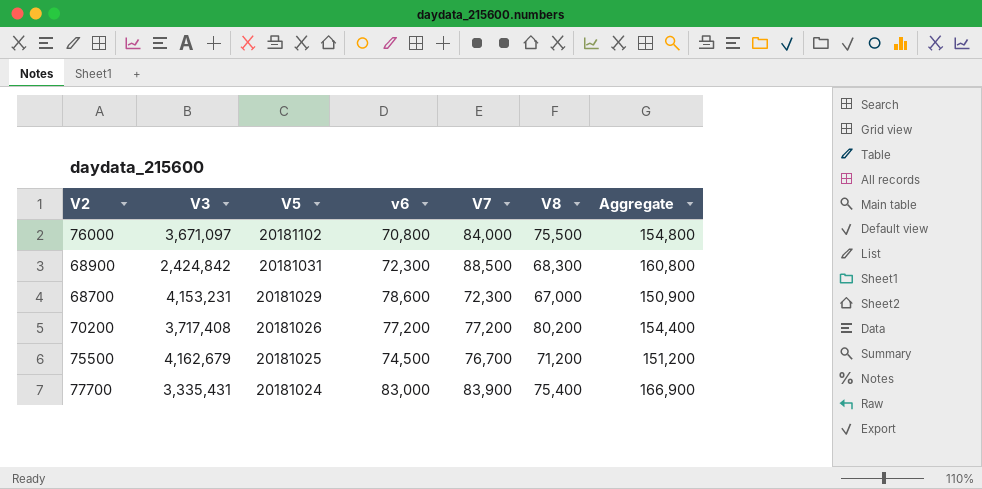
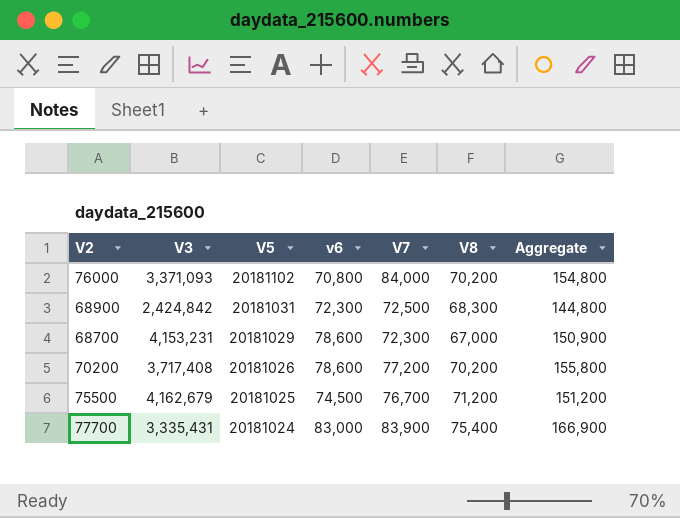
76000 | V3: 3,671,097 -> 3,371,093
76000 | V8: 75,500 -> 70,200
68900 | V7: 88,500 -> 72,500
68900 | Aggregate: 160,800 -> 144,800
70200 | v6: 77,200 -> 78,600
70200 | V8: 80,200 -> 70,200
70200 | Aggregate: 154,400 -> 155,800

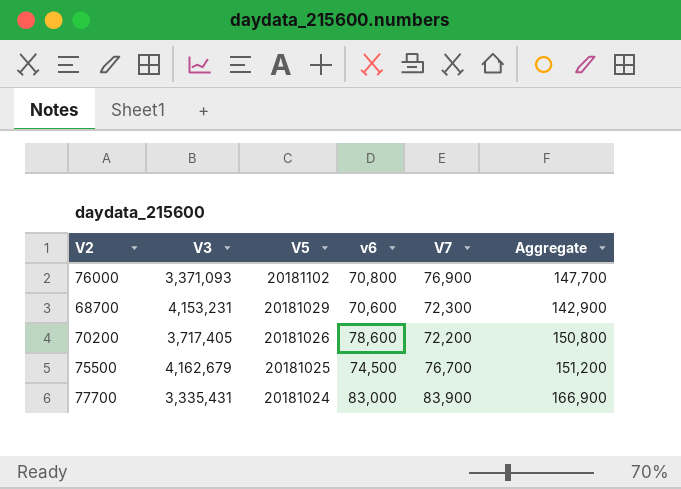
column V8 | position: 6 -> none
row 68900: 2,424,842 | 20181031 | 72,300 | 72,500 | 68,300 | 144,800 -> none
76000 | V7: 84,000 -> 76,900
76000 | Aggregate: 154,800 -> 147,700
68700 | v6: 78,600 -> 70,600
68700 | Aggregate: 150,900 -> 142,900
70200 | V3: 3,717,408 -> 3,717,405
70200 | V7: 77,200 -> 72,200
70200 | Aggregate: 155,800 -> 150,800

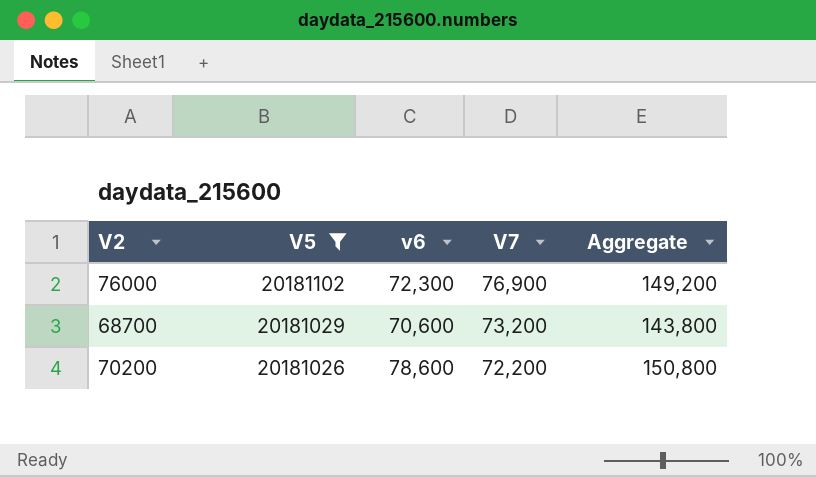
filter: none -> V5 >= 20181026
column V3 | position: 2 -> none
76000 | v6: 70,800 -> 72,300
76000 | Aggregate: 147,700 -> 149,200
68700 | V7: 72,300 -> 73,200
68700 | Aggregate: 142,900 -> 143,800

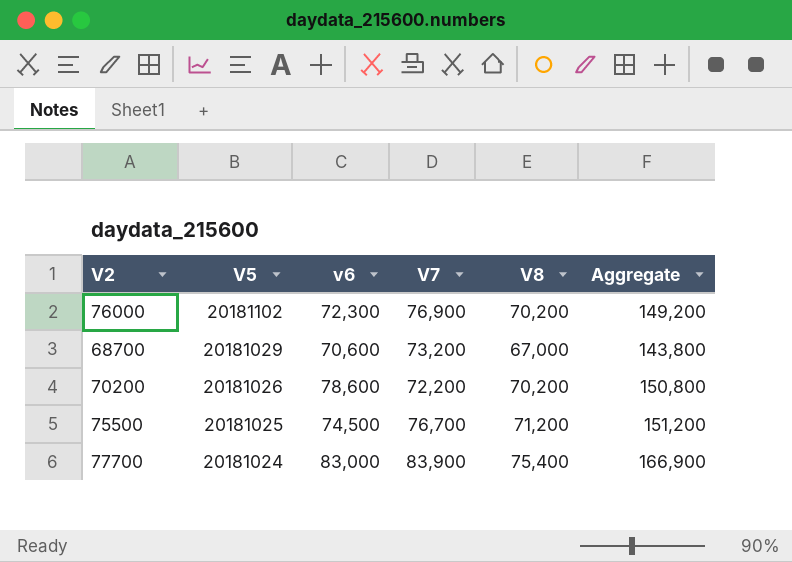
filter: V5 >= 20181026 -> none
column V8 | position: none -> 5

